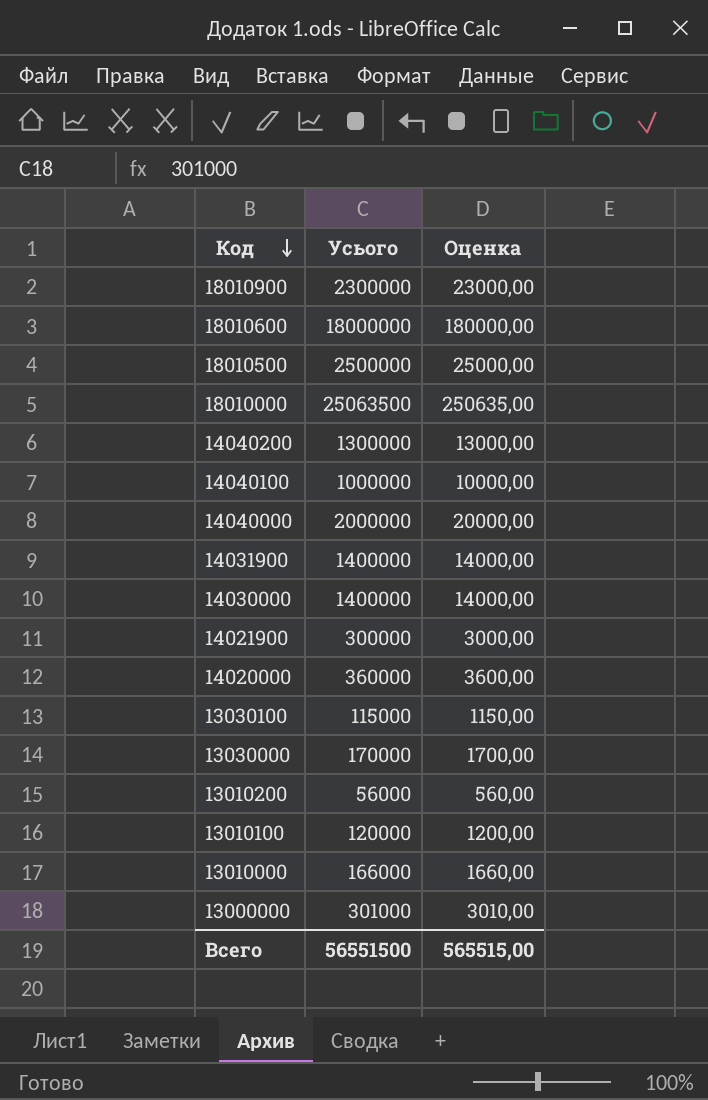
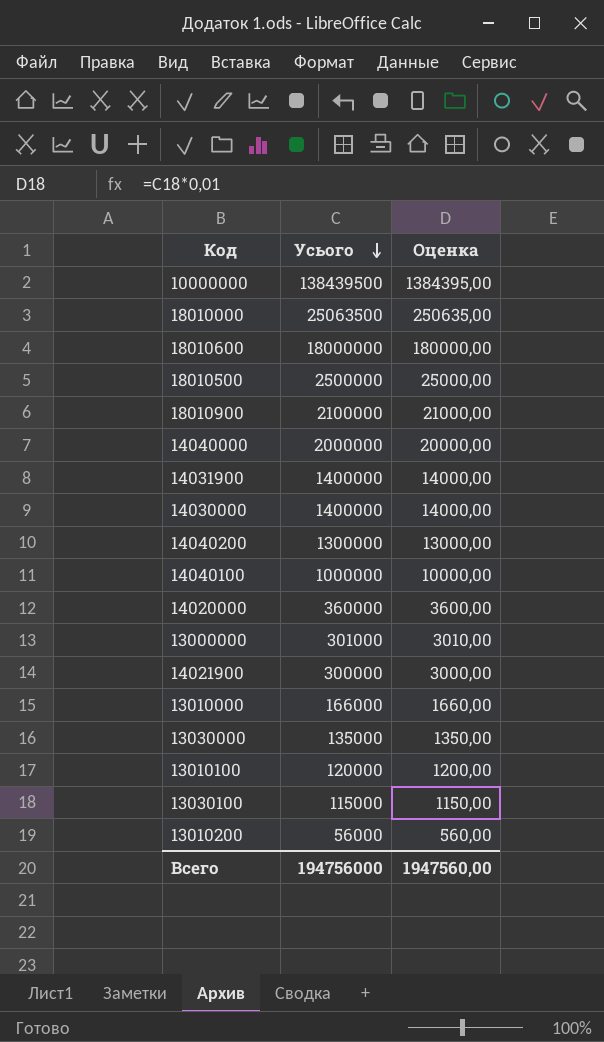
row order: Код descending -> Усього descending
row 10000000: none -> 138439500 | 1384395,00
18010900 | Усього: 2300000 -> 2100000
18010900 | Оценка: 23000,00 -> 21000,00
13030000 | Усього: 170000 -> 135000
13030000 | Оценка: 1700,00 -> 1350,00
Всего | Усього: 56551500 -> 194756000
Всего | Оценка: 565515,00 -> 1947560,00

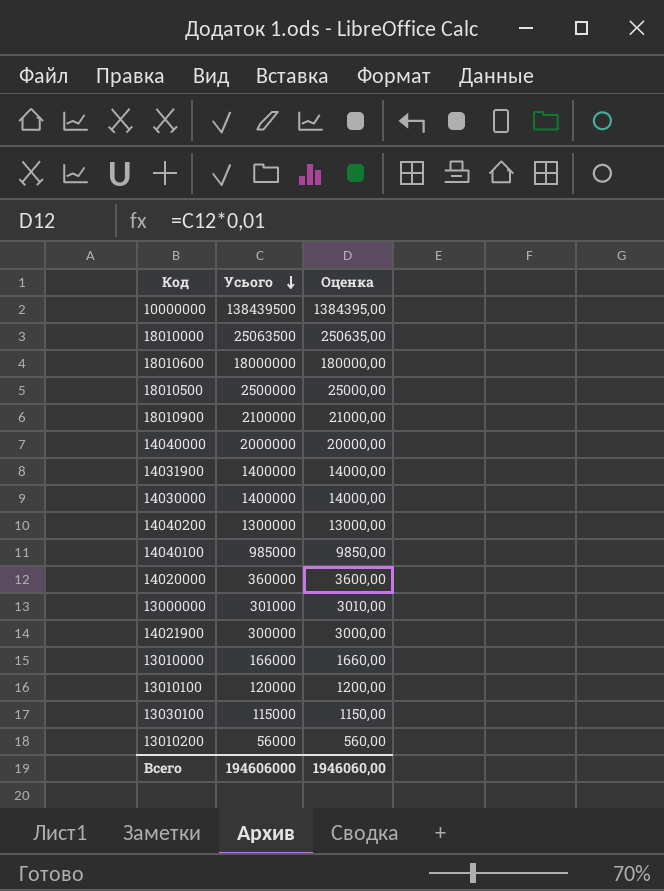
row 13030000: 135000 | 1350,00 -> none
14040100 | Усього: 1000000 -> 985000
14040100 | Оценка: 10000,00 -> 9850,00
Всего | Усього: 194756000 -> 194606000
Всего | Оценка: 1947560,00 -> 1946060,00

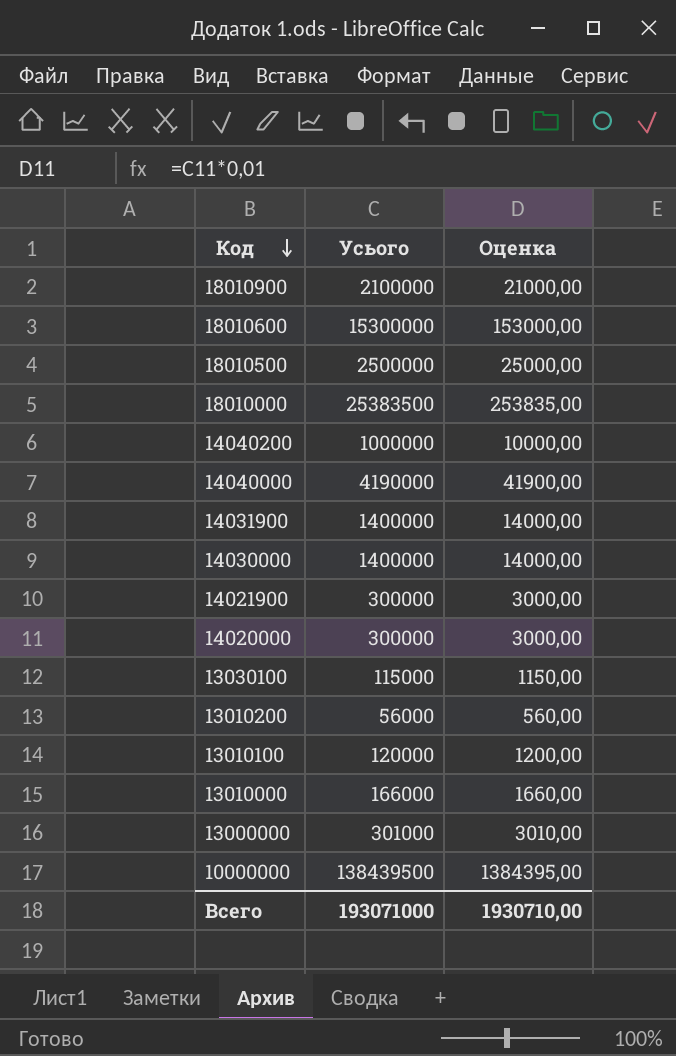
row order: Усього descending -> Код descending
row 14040100: 985000 | 9850,00 -> none
18010600 | Усього: 18000000 -> 15300000
18010600 | Оценка: 180000,00 -> 153000,00
18010000 | Усього: 25063500 -> 25383500
18010000 | Оценка: 250635,00 -> 253835,00
14040200 | Усього: 1300000 -> 1000000
14040200 | Оценка: 13000,00 -> 10000,00
14040000 | Усього: 2000000 -> 4190000
14040000 | Оценка: 20000,00 -> 41900,00
14020000 | Усього: 360000 -> 300000
14020000 | Оценка: 3600,00 -> 3000,00
Всего | Усього: 194606000 -> 193071000
Всего | Оценка: 1946060,00 -> 1930710,00

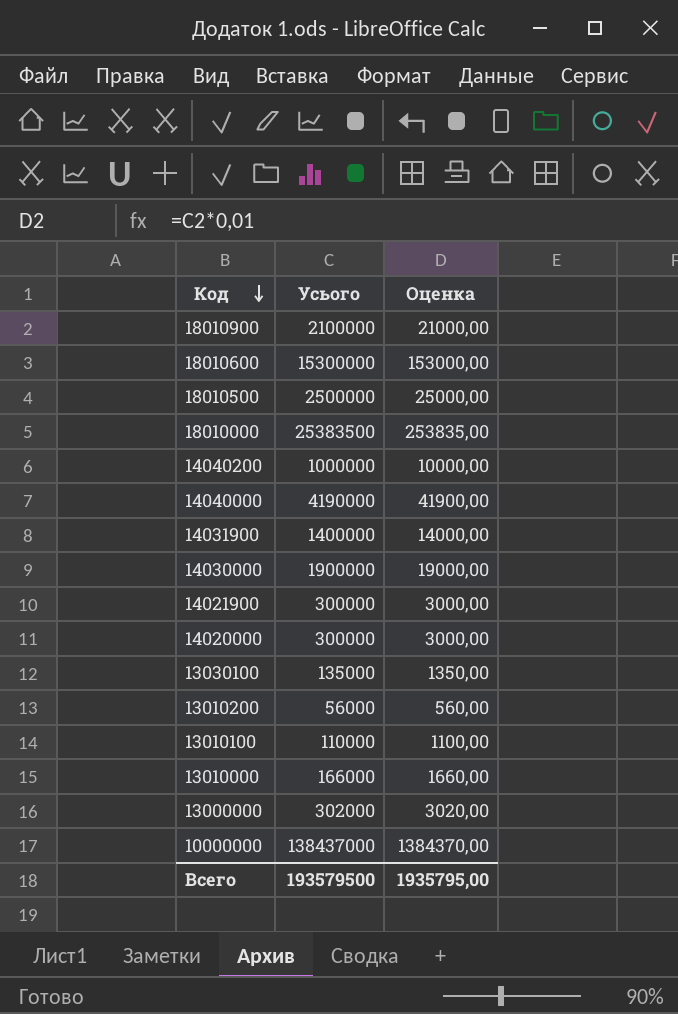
14030000 | Усього: 1400000 -> 1900000
14030000 | Оценка: 14000,00 -> 19000,00
13030100 | Усього: 115000 -> 135000
13030100 | Оценка: 1150,00 -> 1350,00
13010100 | Усього: 120000 -> 110000
13010100 | Оценка: 1200,00 -> 1100,00
13000000 | Усього: 301000 -> 302000
13000000 | Оценка: 3010,00 -> 3020,00
10000000 | Усього: 138439500 -> 138437000
10000000 | Оценка: 1384395,00 -> 1384370,00
Всего | Усього: 193071000 -> 193579500
Всего | Оценка: 1930710,00 -> 1935795,00

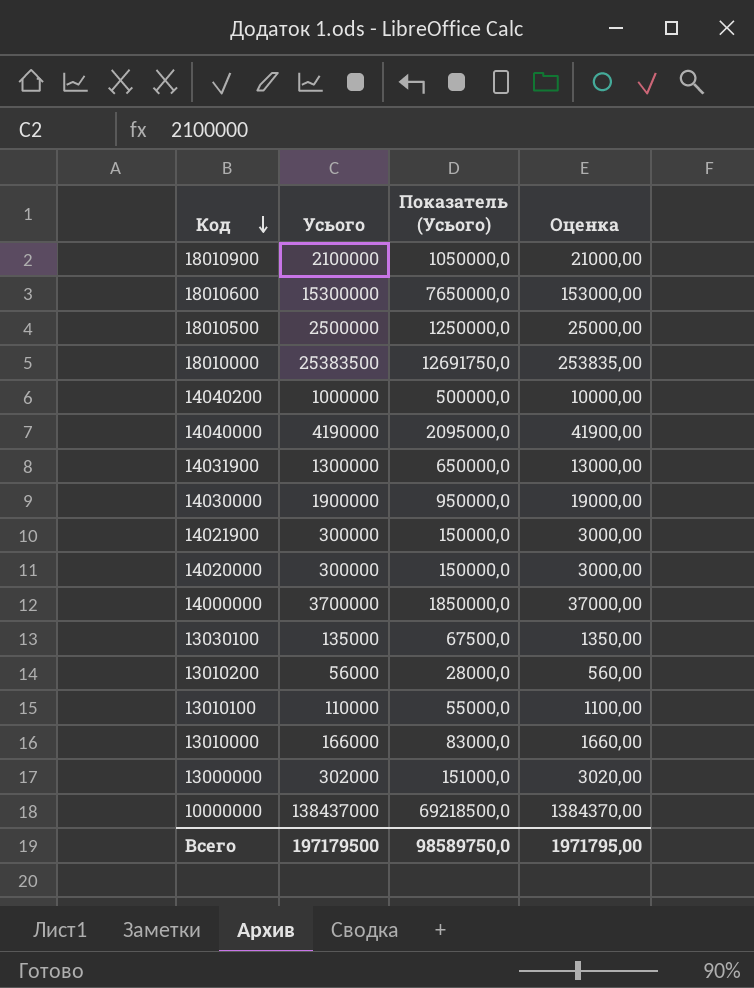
column Показатель (Усього) | formula: none -> [Усього] * 0,5
14031900 | Усього: 1400000 -> 1300000
14031900 | Оценка: 14000,00 -> 13000,00
row 14000000: none -> 3700000 | 1850000,0 | 37000,00
Всего | Усього: 193579500 -> 197179500
Всего | Оценка: 1935795,00 -> 1971795,00

